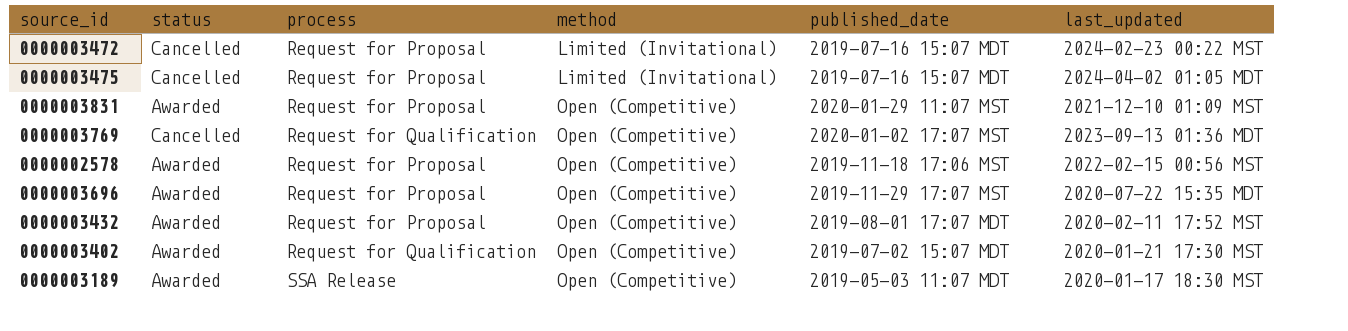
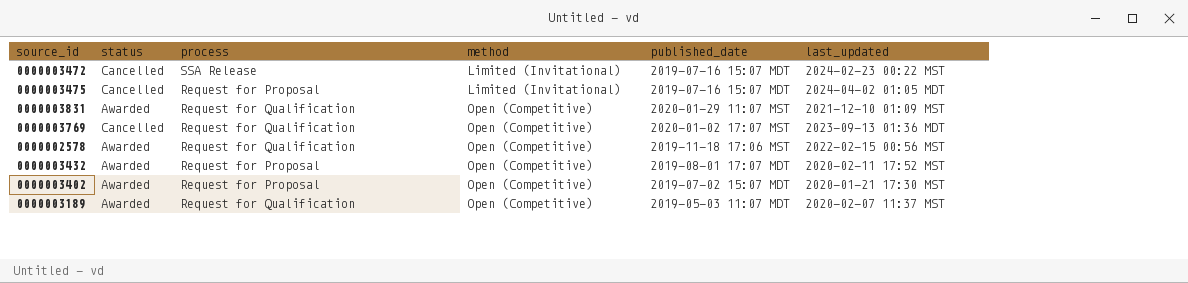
row 0000003696: Awarded | Request for Proposal | Open (Competitive) | 2019-11-29 17:07 MST | 2020-07-22 15:35 MDT -> none
0000003472 | process: Request for Proposal -> SSA Release
0000003831 | process: Request for Proposal -> Request for Qualification
0000002578 | process: Request for Proposal -> Request for Qualification
0000003402 | process: Request for Qualification -> Request for Proposal
0000003189 | process: SSA Release -> Request for Qualification
0000003189 | last_updated: 2020-01-17 18:30 MST -> 2020-02-07 11:37 MST

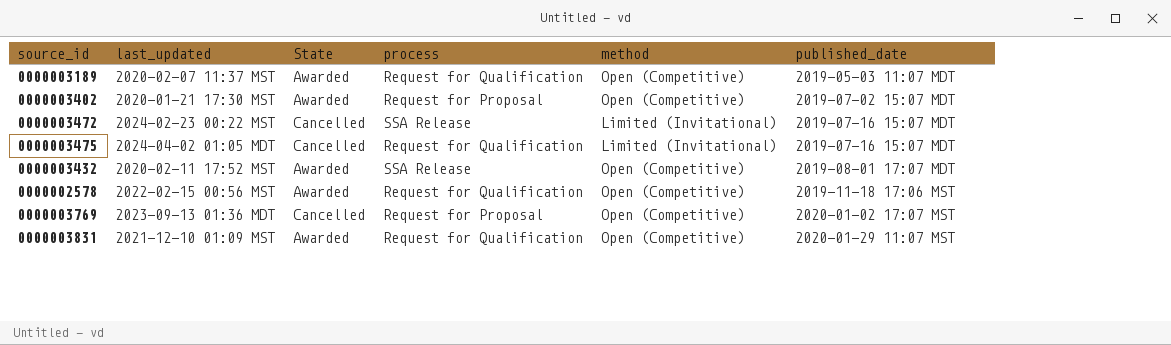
row order: method ascending -> published_date ascending
column last_updated | position: 6 -> 2
column name: status -> State
0000003475 | process: Request for Proposal -> Request for Qualification
0000003432 | process: Request for Proposal -> SSA Release
0000003769 | process: Request for Qualification -> Request for Proposal

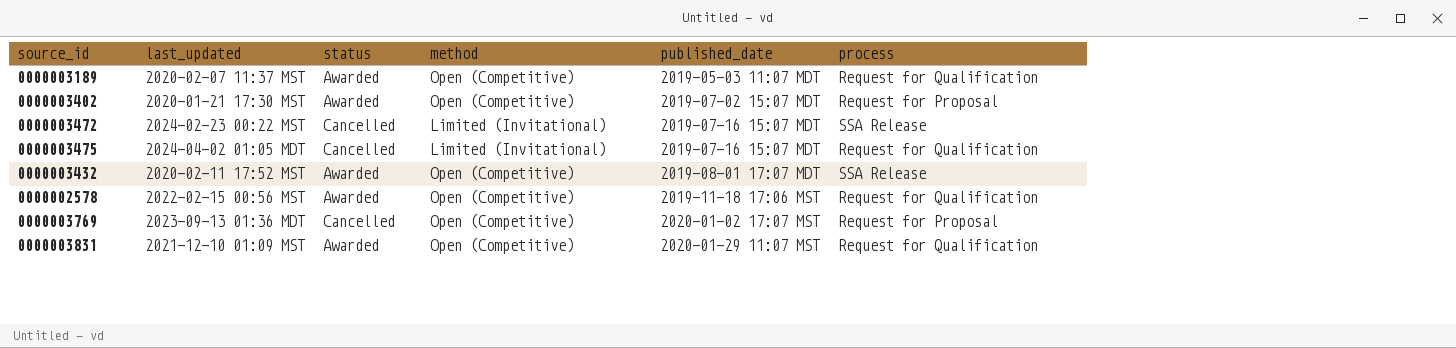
column name: State -> status
column process | position: 4 -> 6

